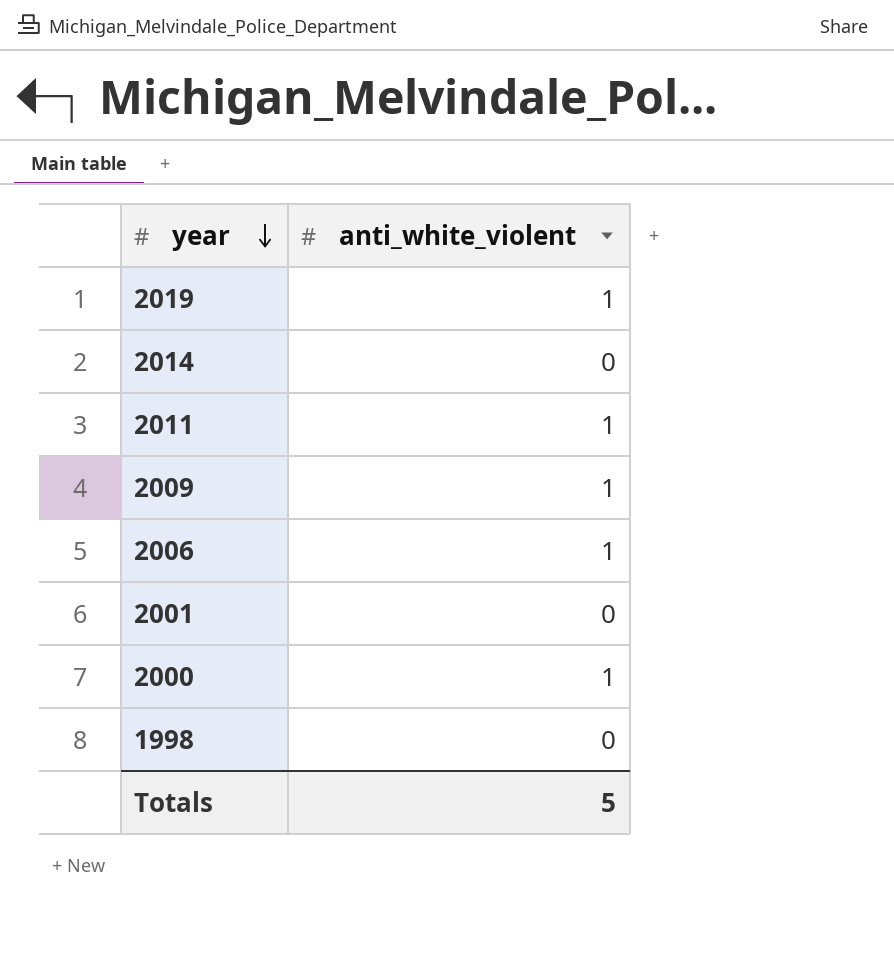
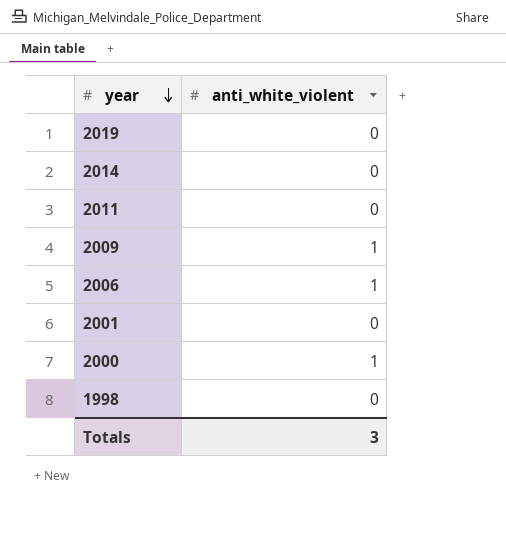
2019 | anti_white_violent: 1 -> 0
2011 | anti_white_violent: 1 -> 0
Totals | anti_white_violent: 5 -> 3

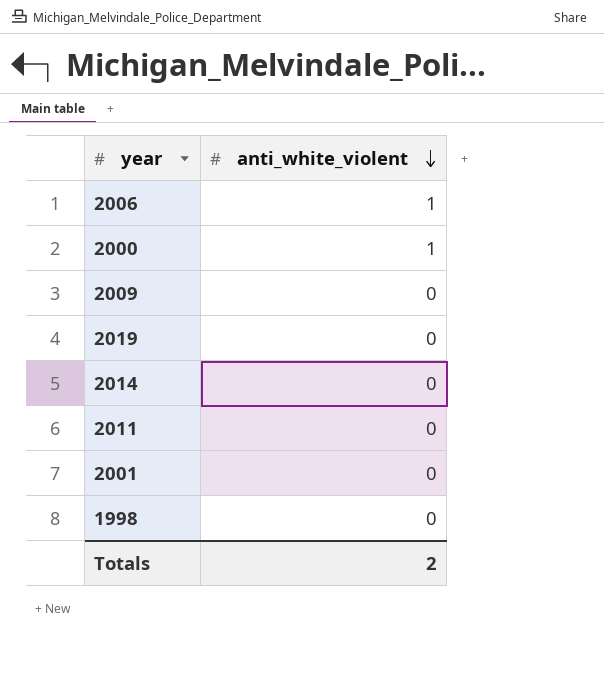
row order: year descending -> anti_white_violent descending
2009 | anti_white_violent: 1 -> 0
Totals | anti_white_violent: 3 -> 2

